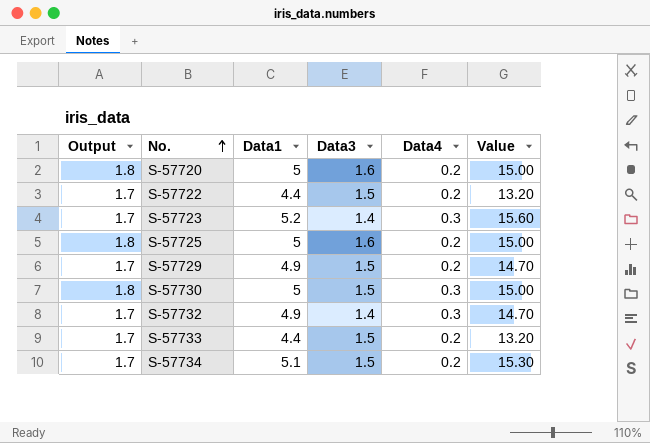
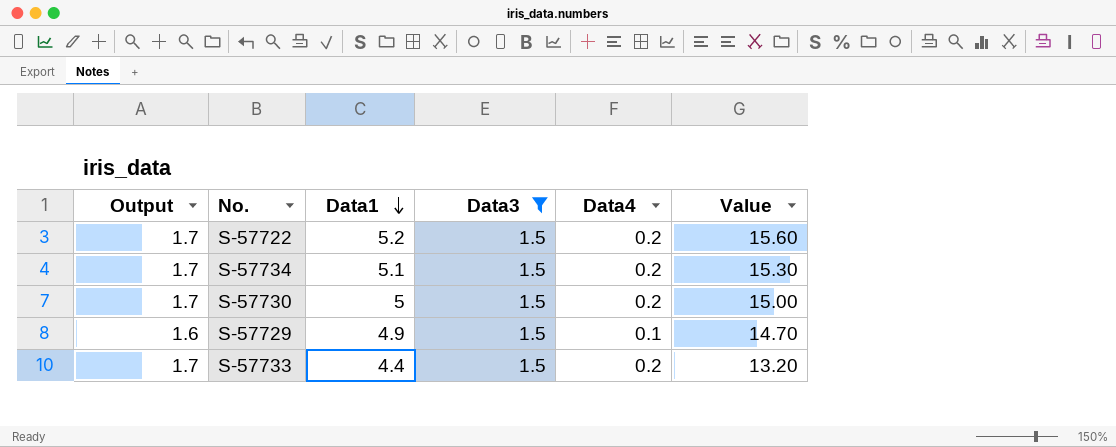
filter: none -> Data3 = 1.5
row order: No. ascending -> Data1 descending
S-57722 | Data1: 4.4 -> 5.2
S-57722 | Value: 13.20 -> 15.60
S-57730 | Output: 1.8 -> 1.7
S-57730 | Data4: 0.3 -> 0.2
S-57729 | Output: 1.7 -> 1.6
S-57729 | Data4: 0.2 -> 0.1

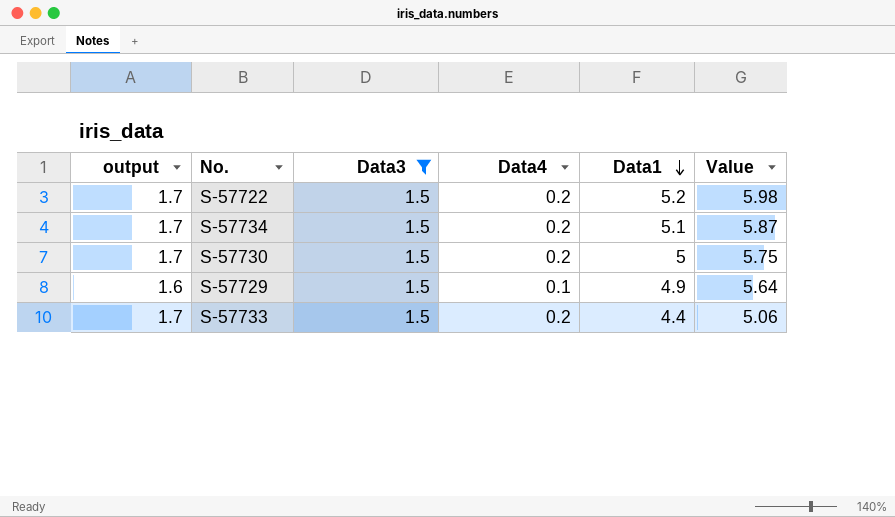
column name: Output -> output
column Data1 | position: 3 -> 5
column Value | formula: [Data1] * 3 -> [Data1] * 1.15

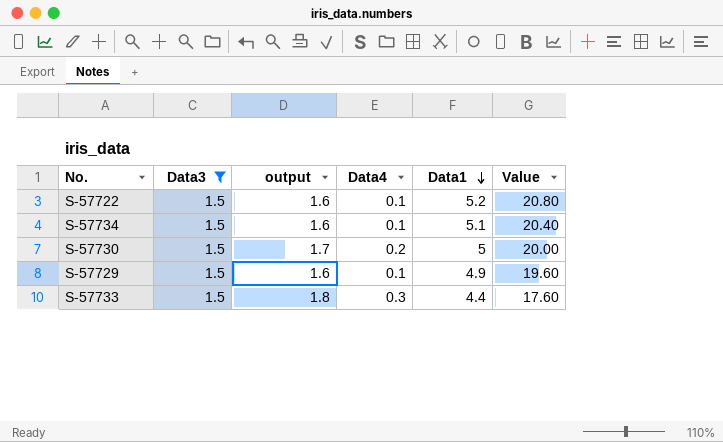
column output | position: 1 -> 3
column Value | formula: [Data1] * 1.15 -> [Data1] * 4
S-57722 | output: 1.7 -> 1.6
S-57722 | Data4: 0.2 -> 0.1
S-57734 | output: 1.7 -> 1.6
S-57734 | Data4: 0.2 -> 0.1
S-57733 | output: 1.7 -> 1.8
S-57733 | Data4: 0.2 -> 0.3

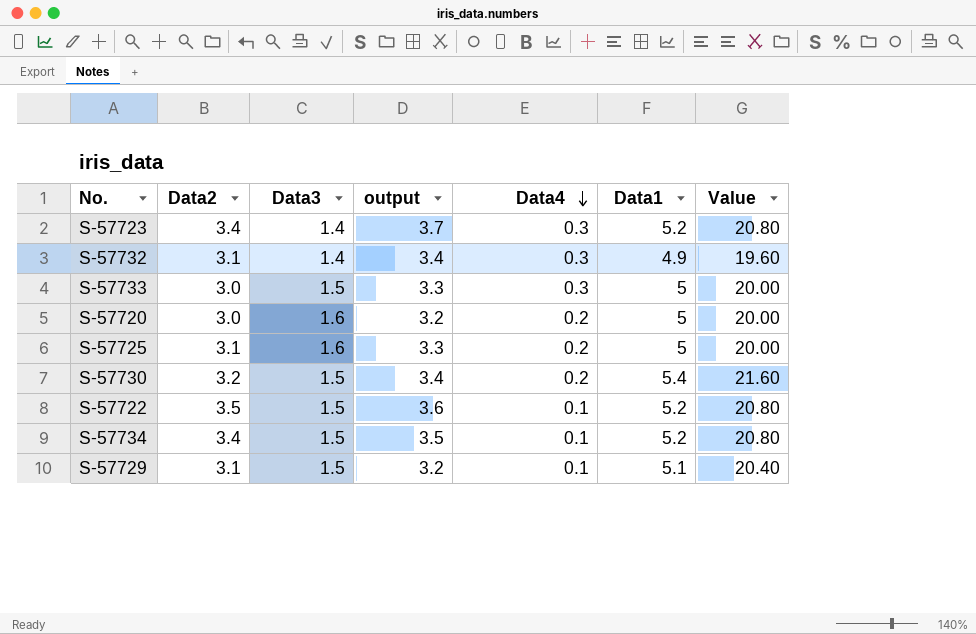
filter: Data3 = 1.5 -> none
row order: Data1 descending -> Data4 descending
column Data2 | position: none -> 2
column output | formula: [Data3] + [Data4] -> [Data2] + [Data4]
S-57733 | Data1: 4.4 -> 5
S-57733 | Value: 17.60 -> 20.00
S-57730 | Data1: 5 -> 5.4
S-57730 | Value: 20.00 -> 21.60
S-57734 | Data1: 5.1 -> 5.2
S-57734 | Value: 20.40 -> 20.80
S-57729 | Data1: 4.9 -> 5.1
S-57729 | Value: 19.60 -> 20.40

